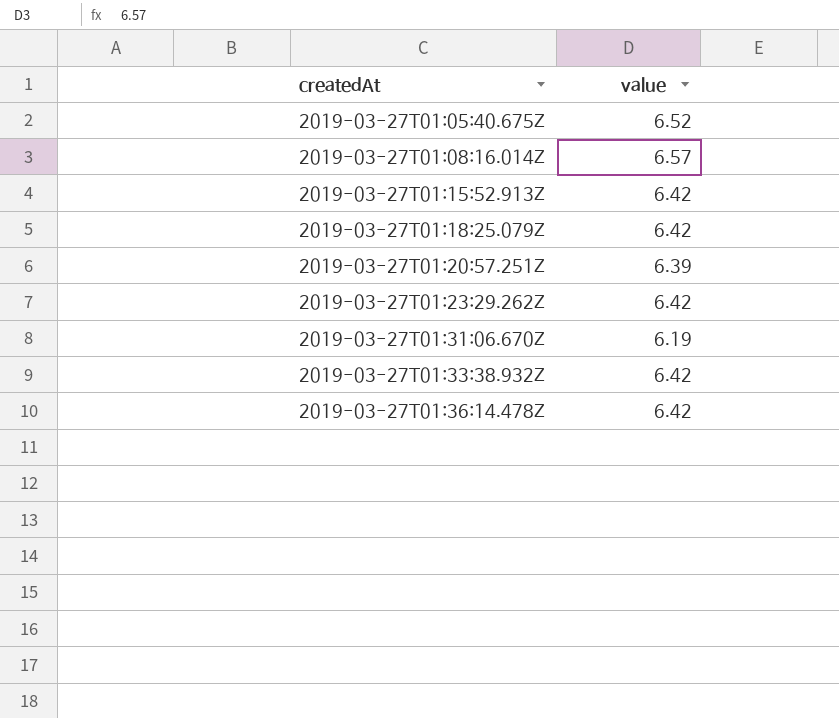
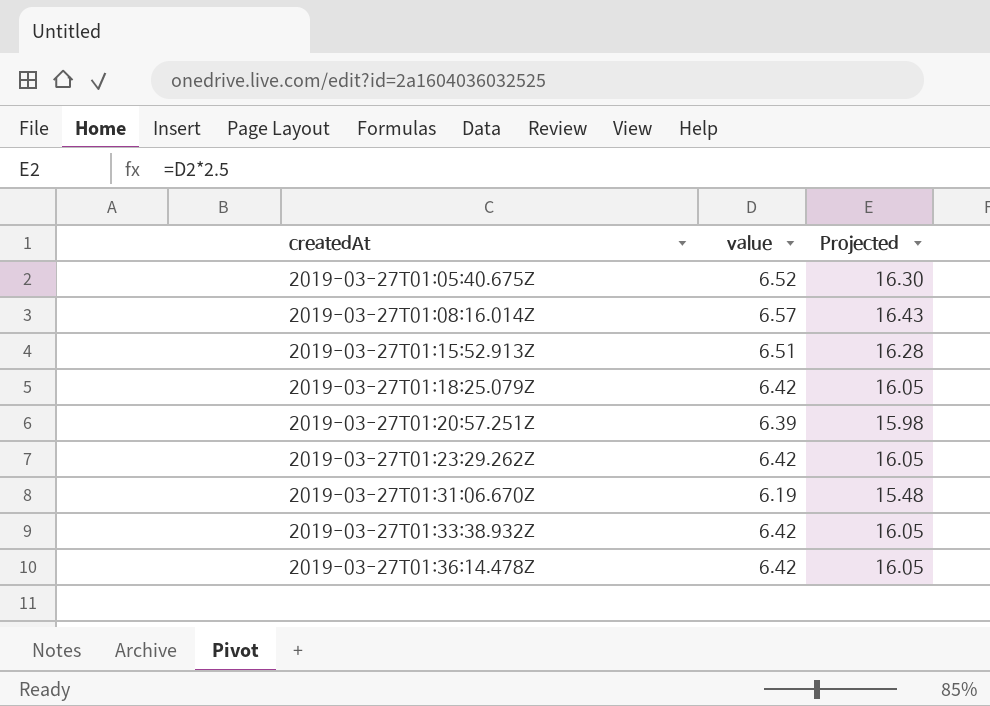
column Projected | formula: none -> [value] * 2.5
2019-03-27T01:15:52.913Z | value: 6.42 -> 6.51

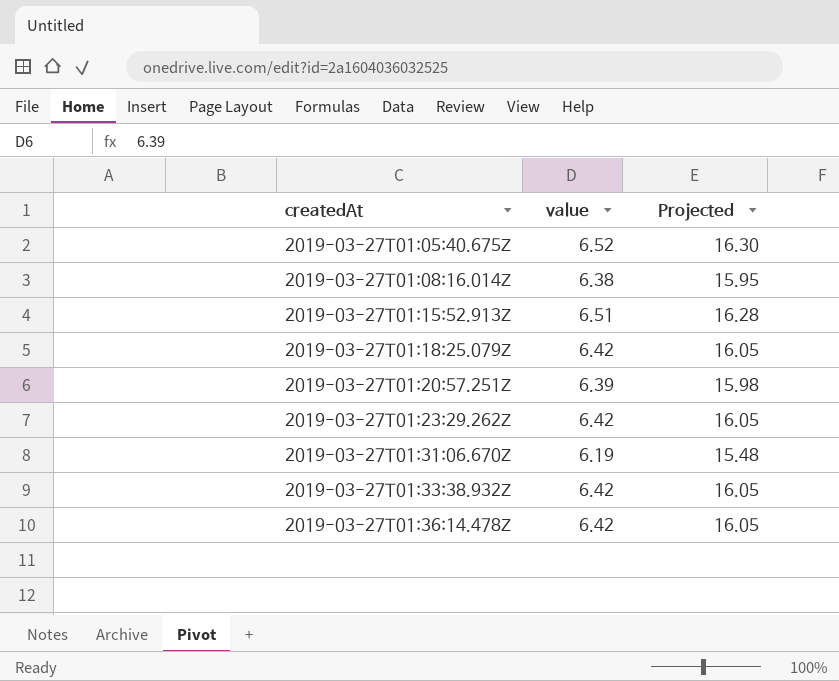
2019-03-27T01:08:16.014Z | value: 6.57 -> 6.38
2019-03-27T01:08:16.014Z | Projected: 16.43 -> 15.95

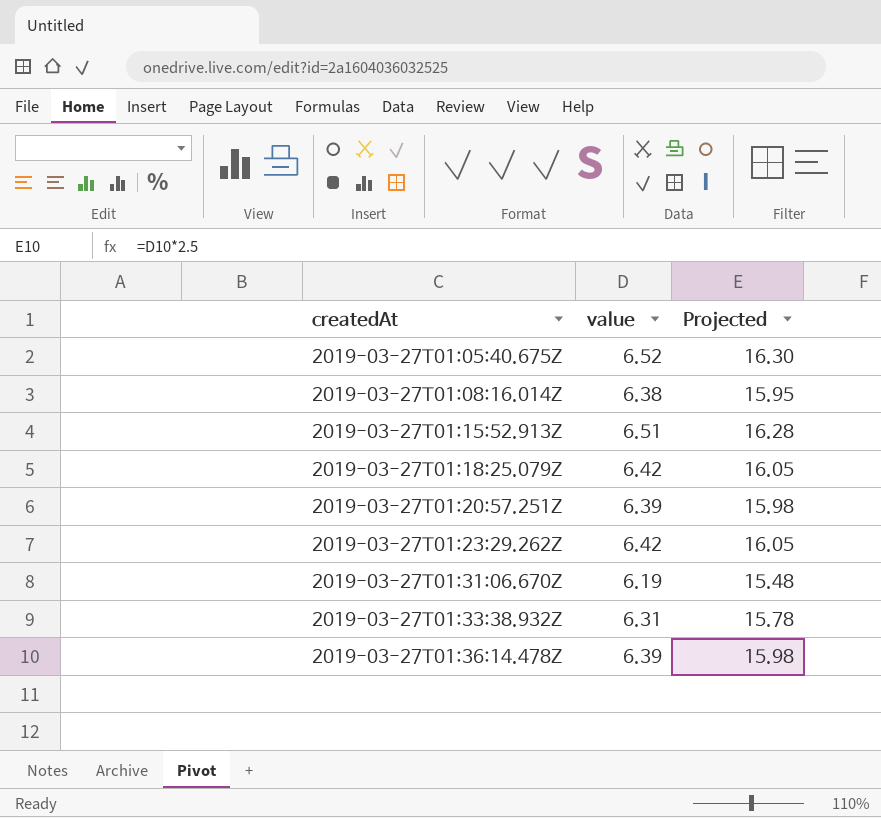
2019-03-27T01:33:38.932Z | value: 6.42 -> 6.31
2019-03-27T01:33:38.932Z | Projected: 16.05 -> 15.78
2019-03-27T01:36:14.478Z | value: 6.42 -> 6.39
2019-03-27T01:36:14.478Z | Projected: 16.05 -> 15.98

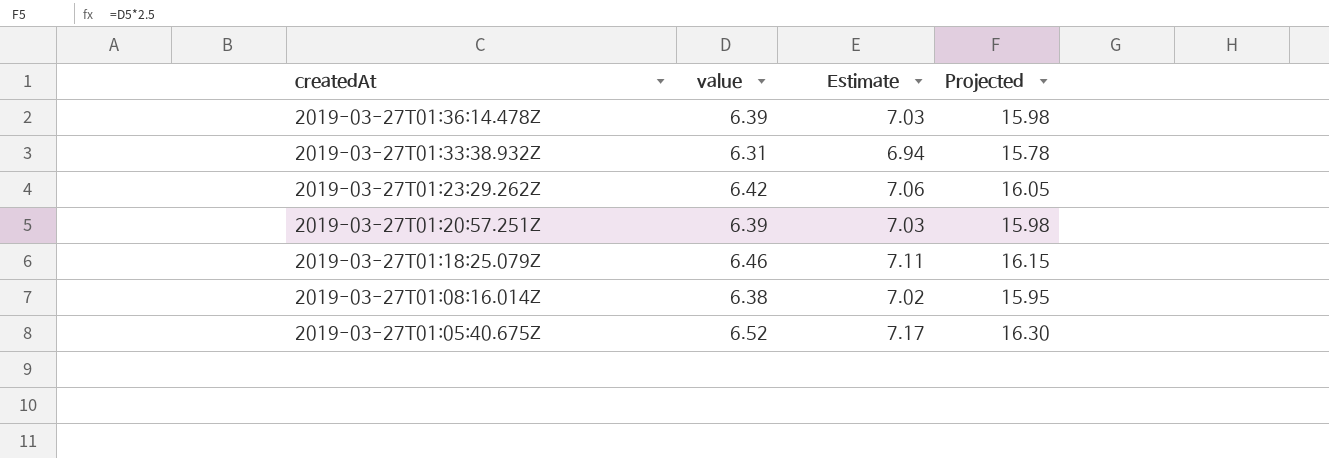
row order: createdAt ascending -> createdAt descending
column Estimate | formula: none -> [value] * 1.1
row 2019-03-27T01:15:52.913Z: 6.51 | 16.28 -> none
row 2019-03-27T01:31:06.670Z: 6.19 | 15.48 -> none
2019-03-27T01:18:25.079Z | value: 6.42 -> 6.46
2019-03-27T01:18:25.079Z | Projected: 16.05 -> 16.15

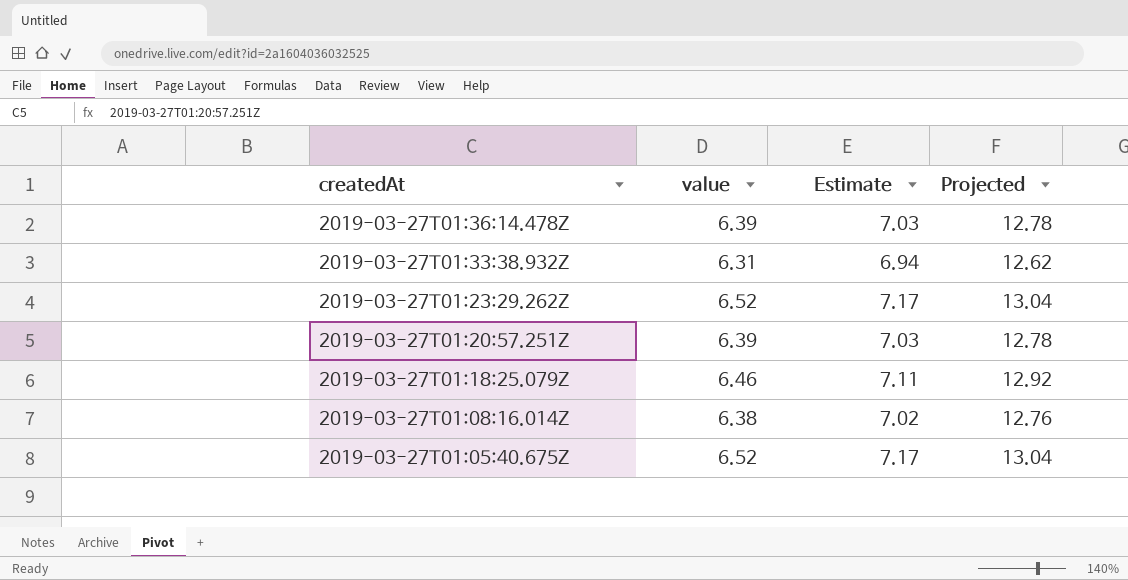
column Projected | formula: [value] * 2.5 -> [value] * 2
2019-03-27T01:23:29.262Z | value: 6.42 -> 6.52
2019-03-27T01:23:29.262Z | Estimate: 7.06 -> 7.17

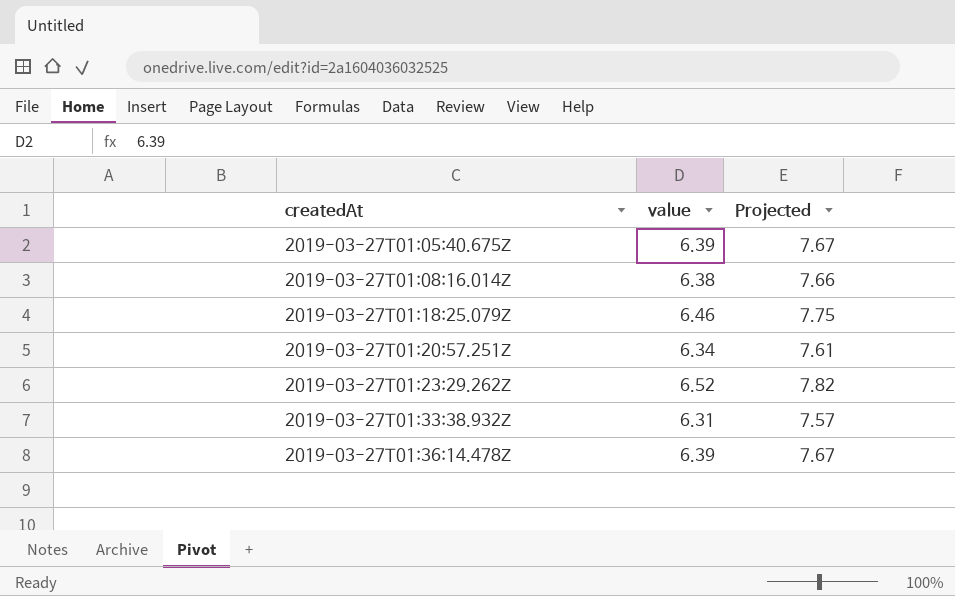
row order: createdAt descending -> createdAt ascending
column Estimate | formula: [value] * 1.1 -> none
column Projected | formula: [value] * 2 -> [value] * 1.2
2019-03-27T01:05:40.675Z | value: 6.52 -> 6.39
2019-03-27T01:20:57.251Z | value: 6.39 -> 6.34

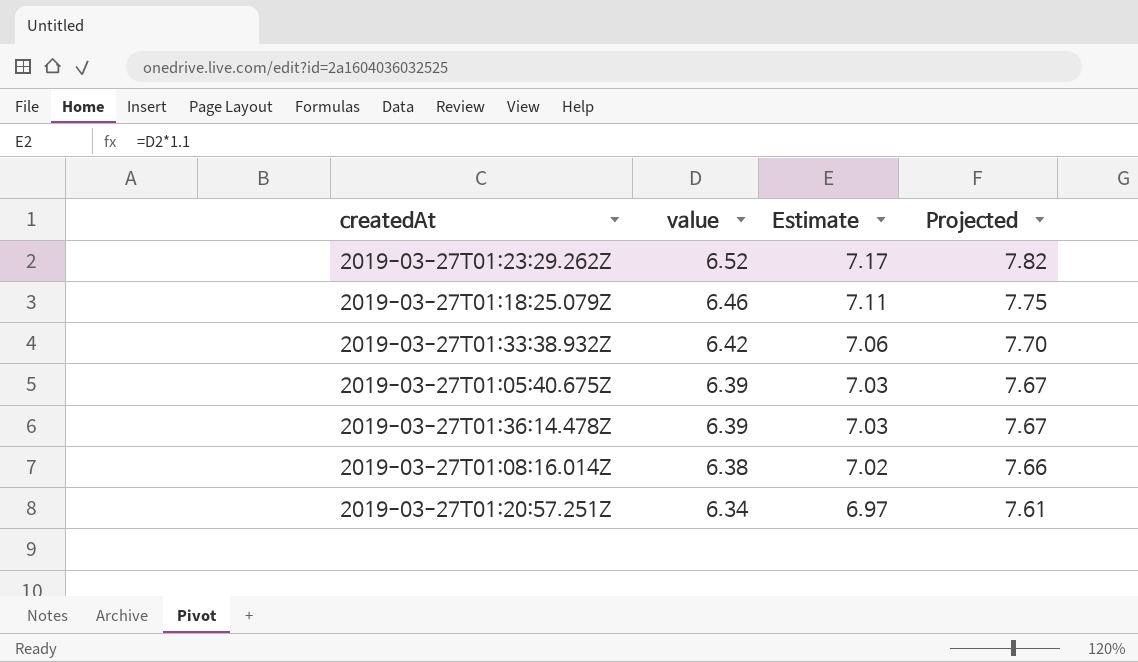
row order: createdAt ascending -> value descending
column Estimate | formula: none -> [value] * 1.1
2019-03-27T01:33:38.932Z | value: 6.31 -> 6.42
2019-03-27T01:33:38.932Z | Projected: 7.57 -> 7.70

